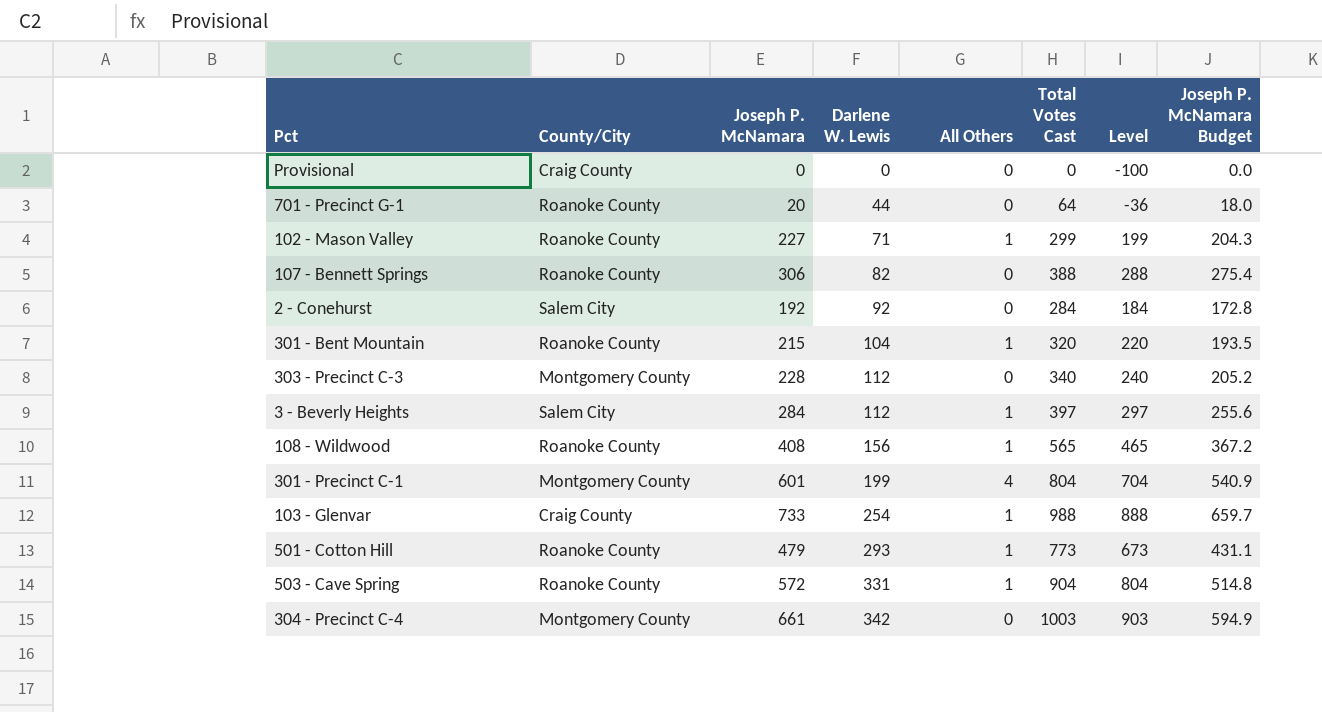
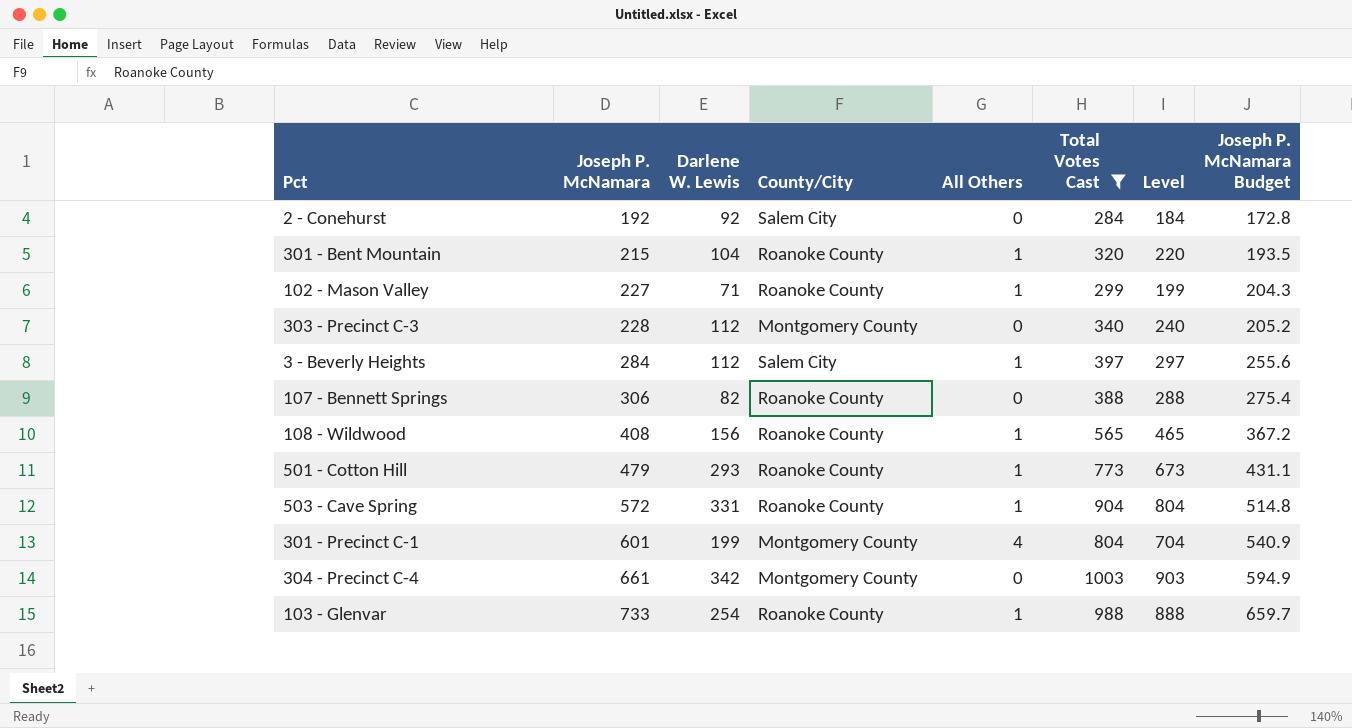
filter: none -> Total Votes Cast >= 284
row order: Darlene W. Lewis ascending -> Joseph P. McNamara ascending
column County/City | position: 2 -> 4
103 - Glenvar | County/City: Craig County -> Roanoke County

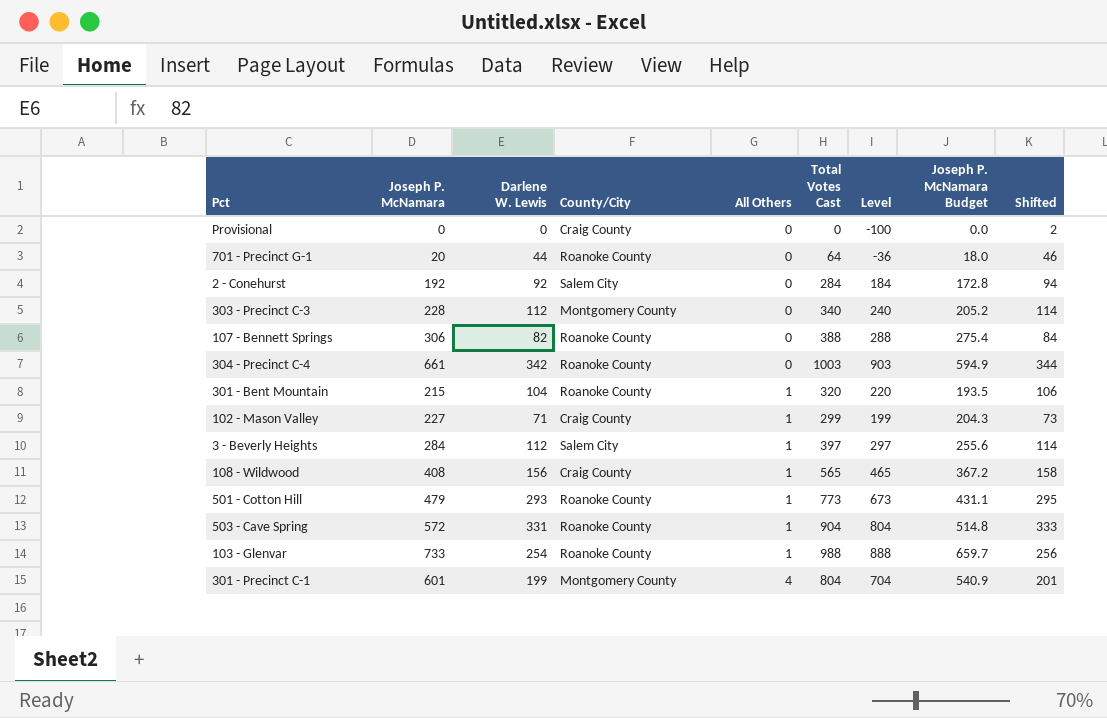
filter: Total Votes Cast >= 284 -> none
row order: Joseph P. McNamara ascending -> All Others ascending
column Shifted | formula: none -> [Darlene W. Lewis] + 2
304 - Precinct C-4 | County/City: Montgomery County -> Roanoke County
102 - Mason Valley | County/City: Roanoke County -> Craig County
108 - Wildwood | County/City: Roanoke County -> Craig County

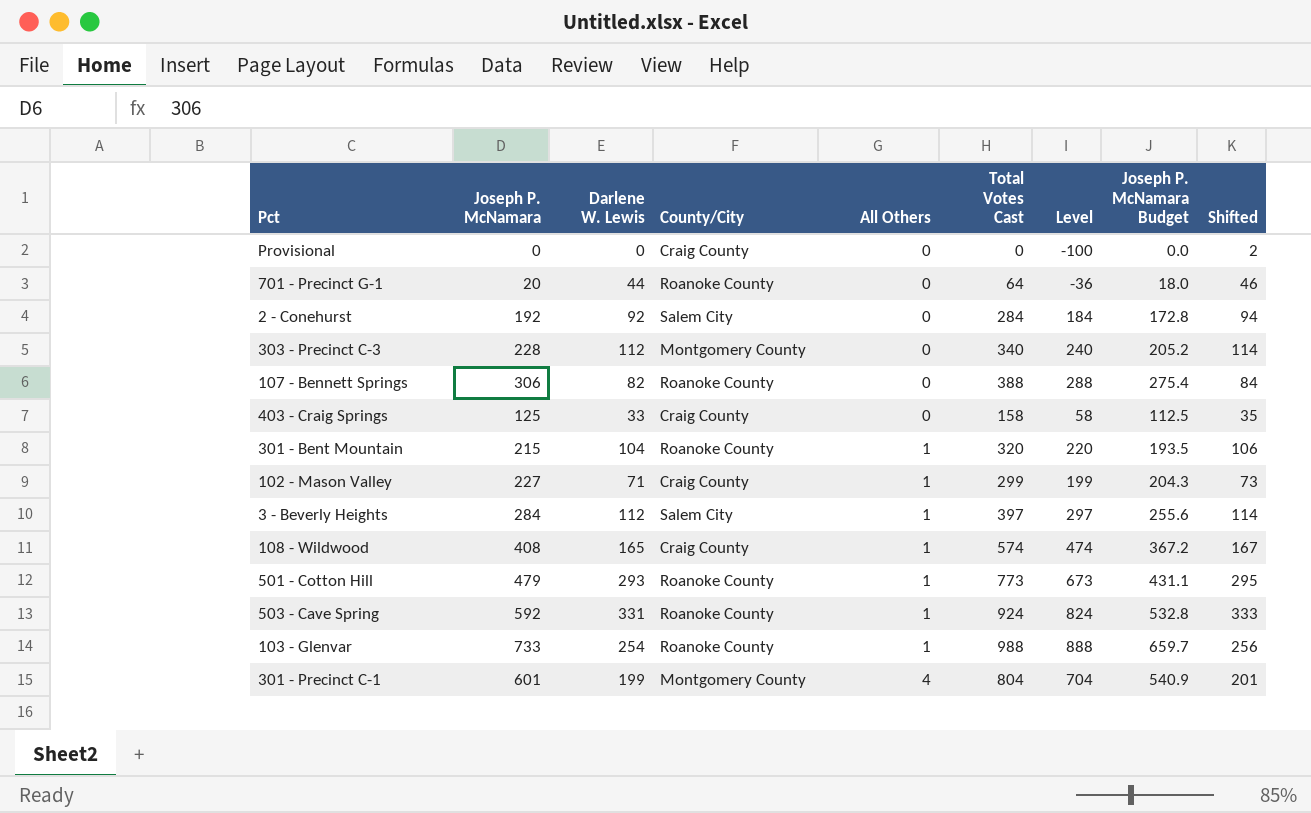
row 304 - Precinct C-4: 661 | 342 | Roanoke County | 0 | 1003 | 903 | 594.9 | 344 -> none
row 403 - Craig Springs: none -> 125 | 33 | Craig County | 0 | 158 | 58 | 112.5 | 35
108 - Wildwood | Darlene W. Lewis: 156 -> 165
108 - Wildwood | Total Votes Cast: 565 -> 574
108 - Wildwood | Level: 465 -> 474
108 - Wildwood | Shifted: 158 -> 167
503 - Cave Spring | Joseph P. McNamara: 572 -> 592
503 - Cave Spring | Total Votes Cast: 904 -> 924
503 - Cave Spring | Level: 804 -> 824
503 - Cave Spring | Joseph P. McNamara Budget: 514.8 -> 532.8

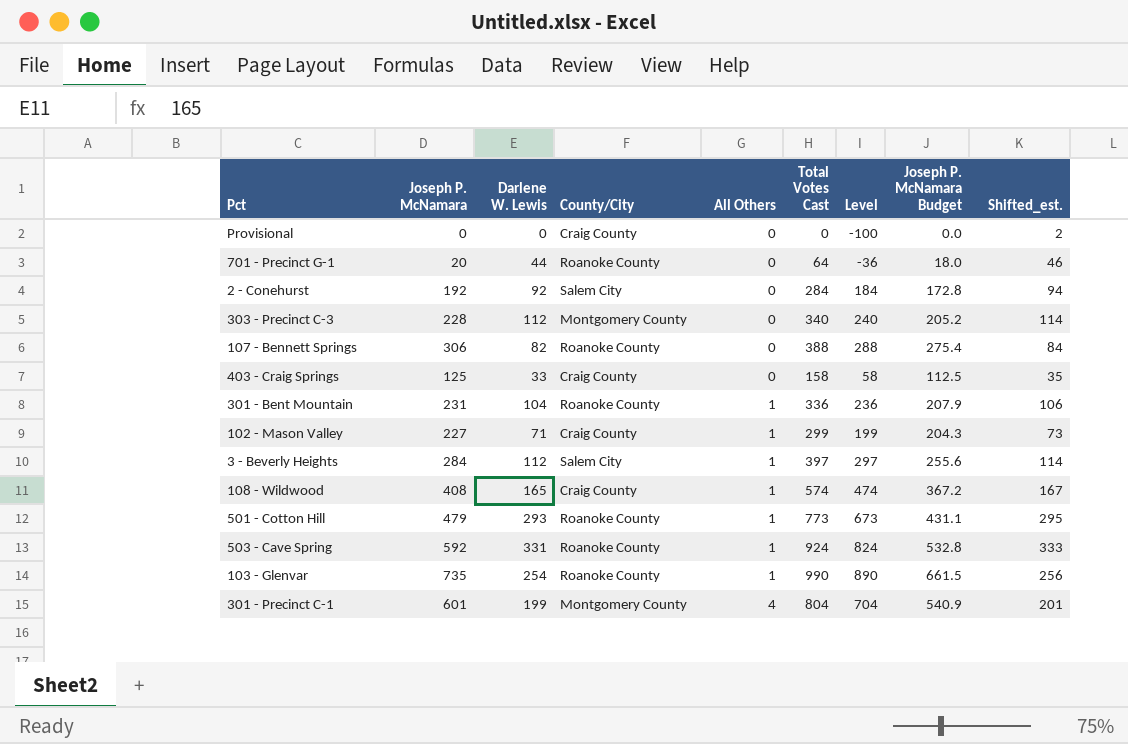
column name: Shifted -> Shifted_est.
301 - Bent Mountain | Joseph P. McNamara: 215 -> 231
301 - Bent Mountain | Total Votes Cast: 320 -> 336
301 - Bent Mountain | Level: 220 -> 236
301 - Bent Mountain | Joseph P. McNamara Budget: 193.5 -> 207.9
103 - Glenvar | Joseph P. McNamara: 733 -> 735
103 - Glenvar | Total Votes Cast: 988 -> 990
103 - Glenvar | Level: 888 -> 890
103 - Glenvar | Joseph P. McNamara Budget: 659.7 -> 661.5

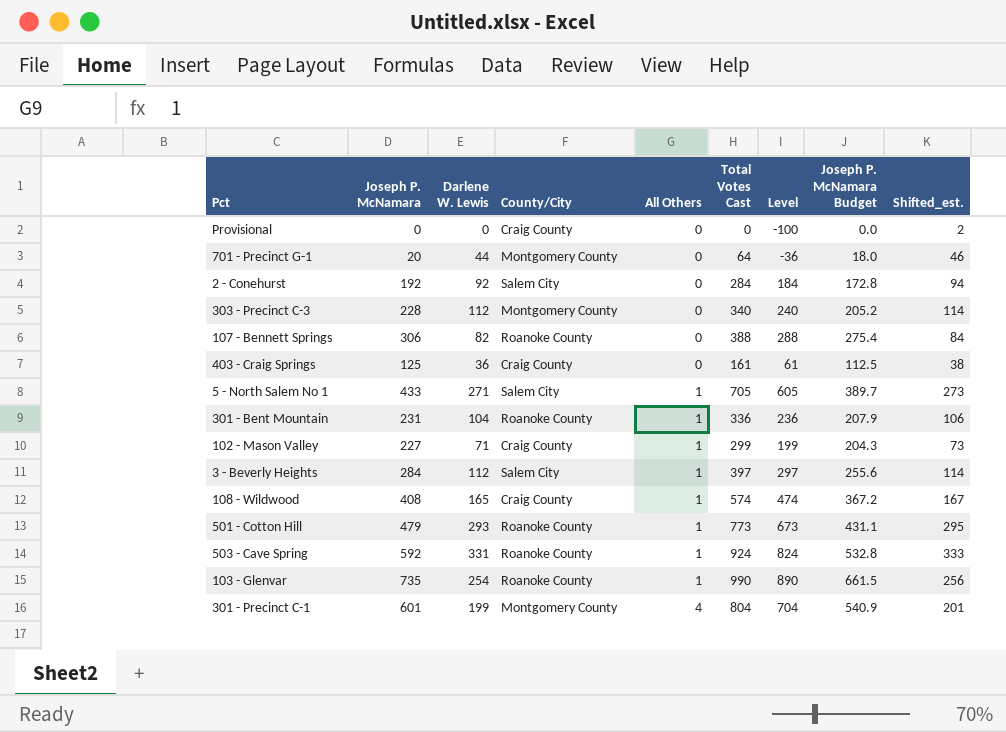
701 - Precinct G-1 | County/City: Roanoke County -> Montgomery County
403 - Craig Springs | Darlene W. Lewis: 33 -> 36
403 - Craig Springs | Total Votes Cast: 158 -> 161
403 - Craig Springs | Level: 58 -> 61
403 - Craig Springs | Shifted_est.: 35 -> 38
row 5 - North Salem No 1: none -> 433 | 271 | Salem City | 1 | 705 | 605 | 389.7 | 273

